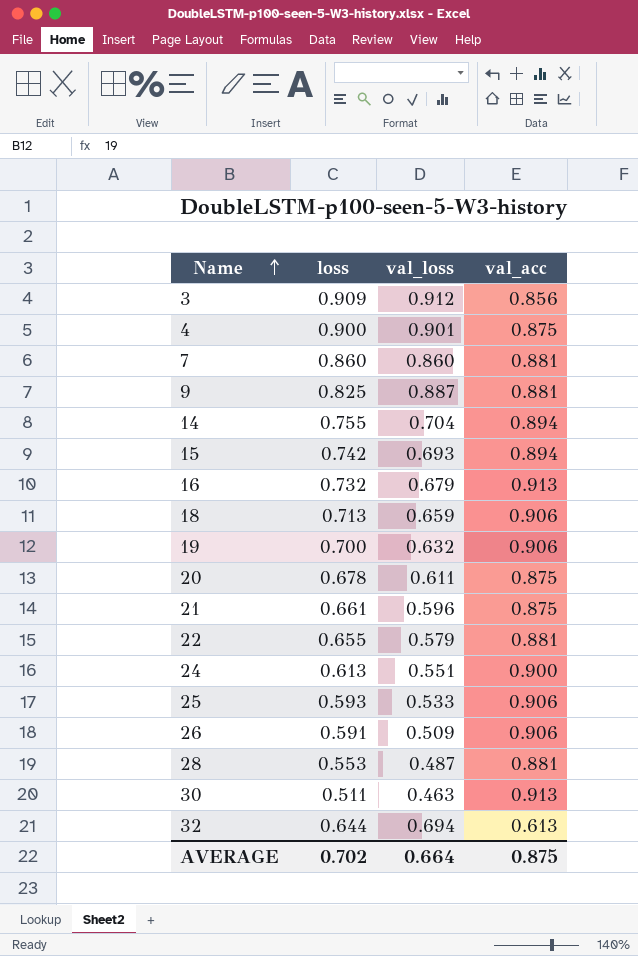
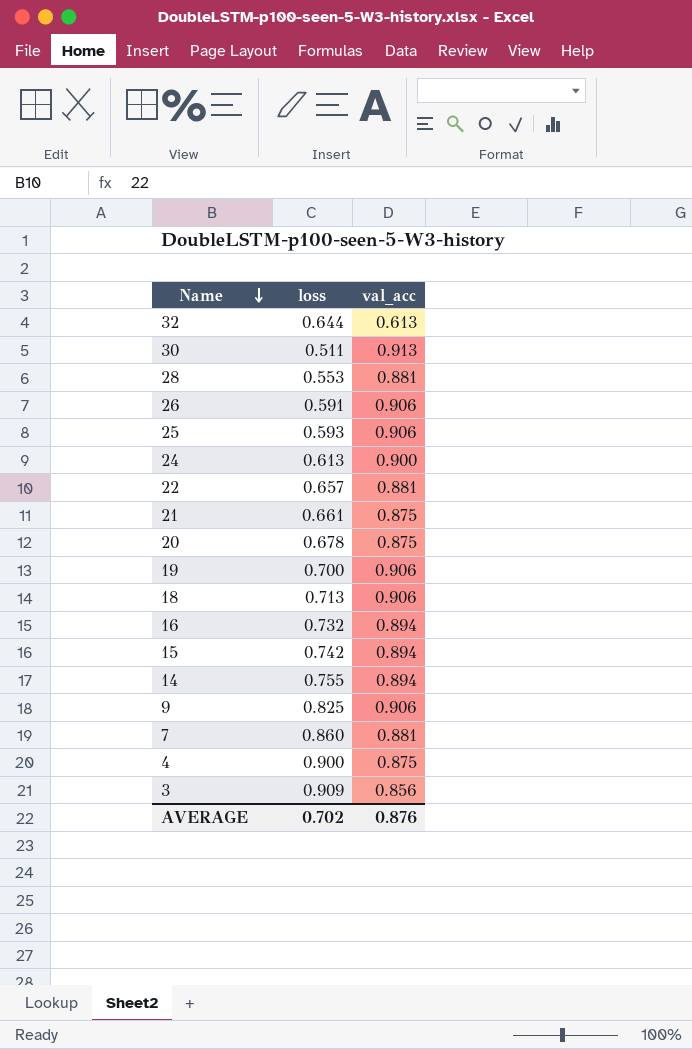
row order: Name ascending -> Name descending
column val_loss | position: 3 -> none
22 | loss: 0.655 -> 0.657
16 | val_acc: 0.913 -> 0.894
9 | val_acc: 0.881 -> 0.906
AVERAGE | val_acc: 0.875 -> 0.876

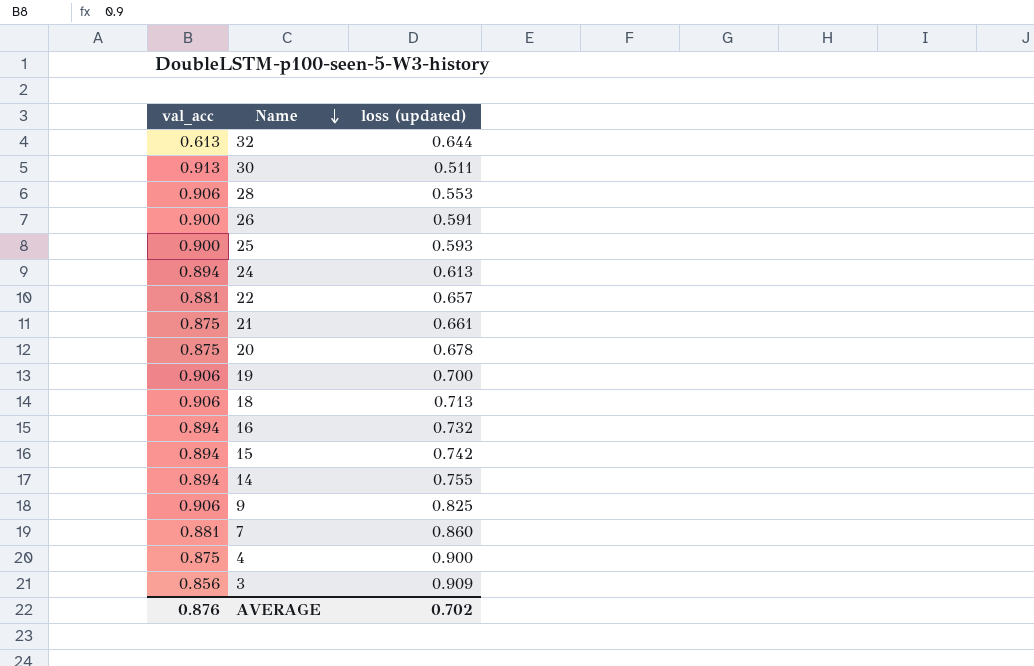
column val_acc | position: 3 -> 1
column name: loss -> loss (updated)
28 | val_acc: 0.881 -> 0.906
26 | val_acc: 0.906 -> 0.900
25 | val_acc: 0.906 -> 0.900
24 | val_acc: 0.900 -> 0.894

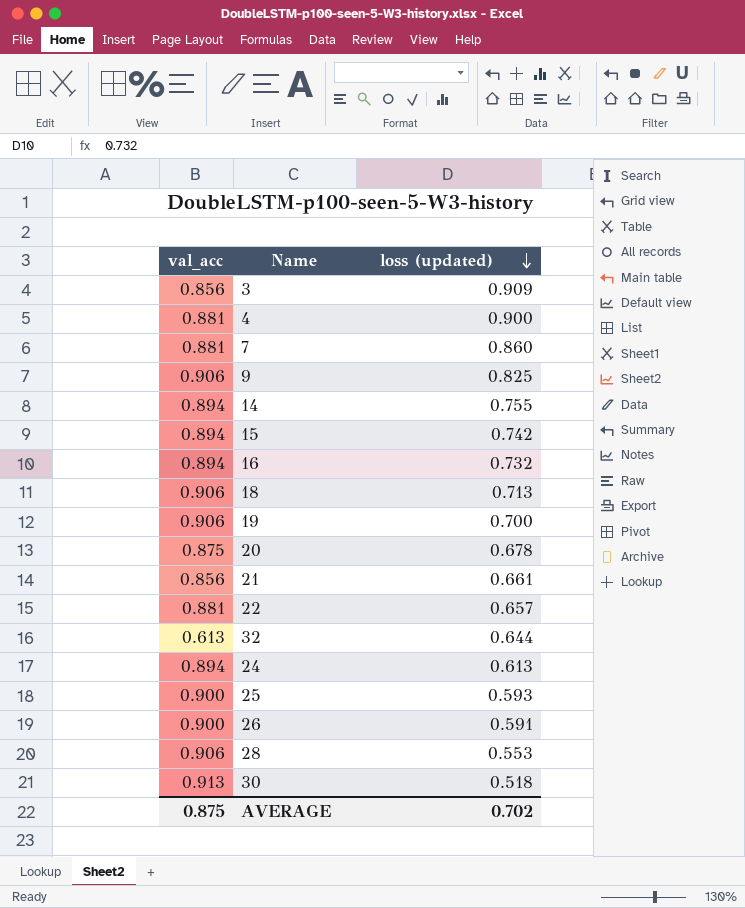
row order: Name descending -> loss (updated) descending
4 | val_acc: 0.875 -> 0.881
21 | val_acc: 0.875 -> 0.856
30 | loss (updated): 0.511 -> 0.518
AVERAGE | val_acc: 0.876 -> 0.875

